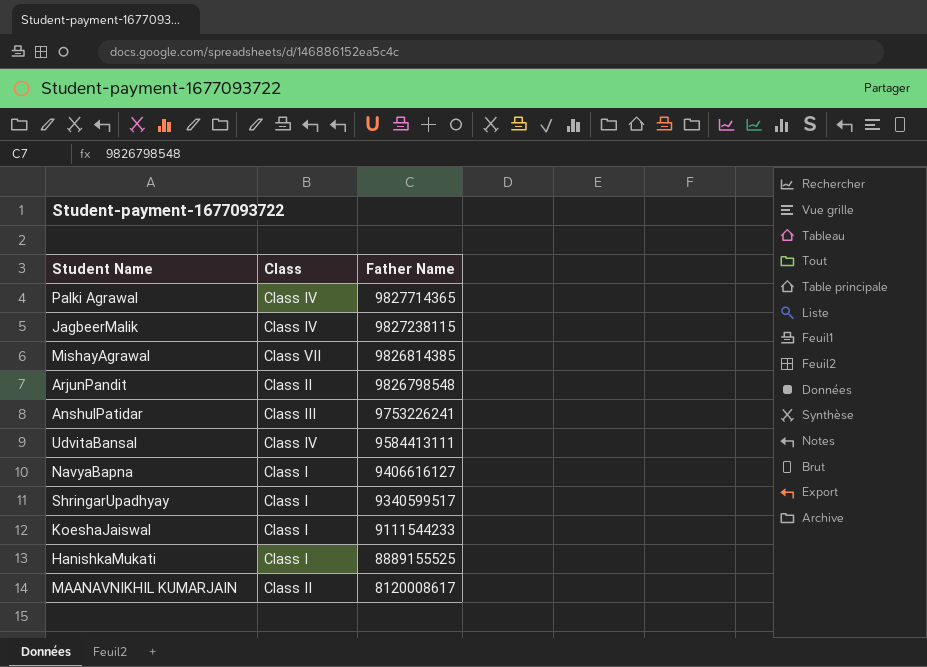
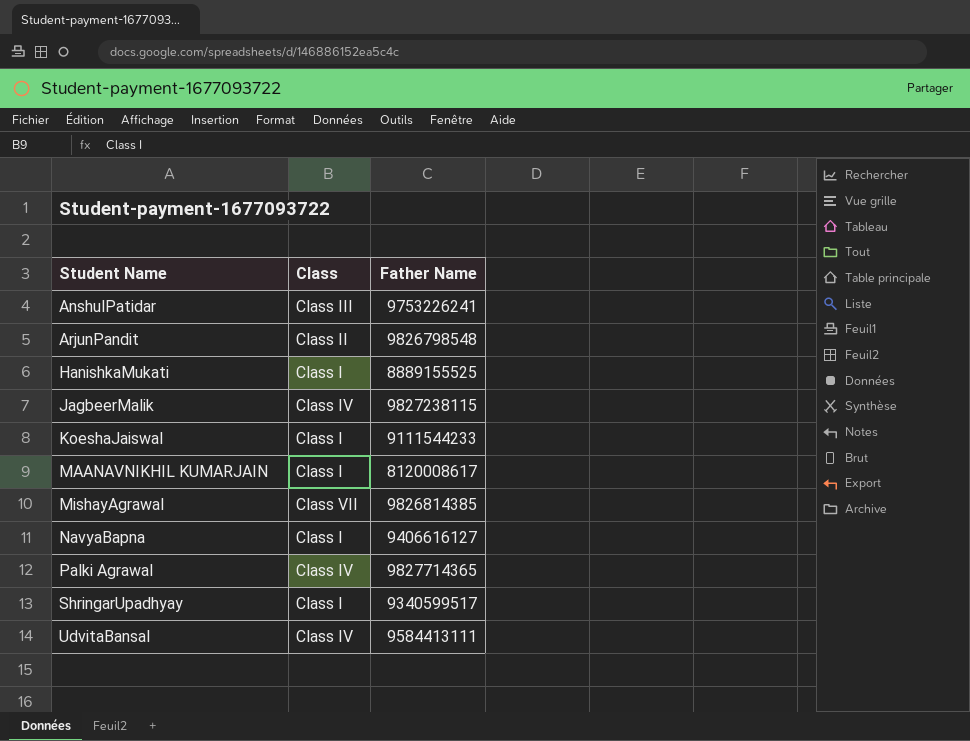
row order: Father Name descending -> Student Name ascending
MAANAVNIKHIL KUMARJAIN | Class: Class II -> Class I

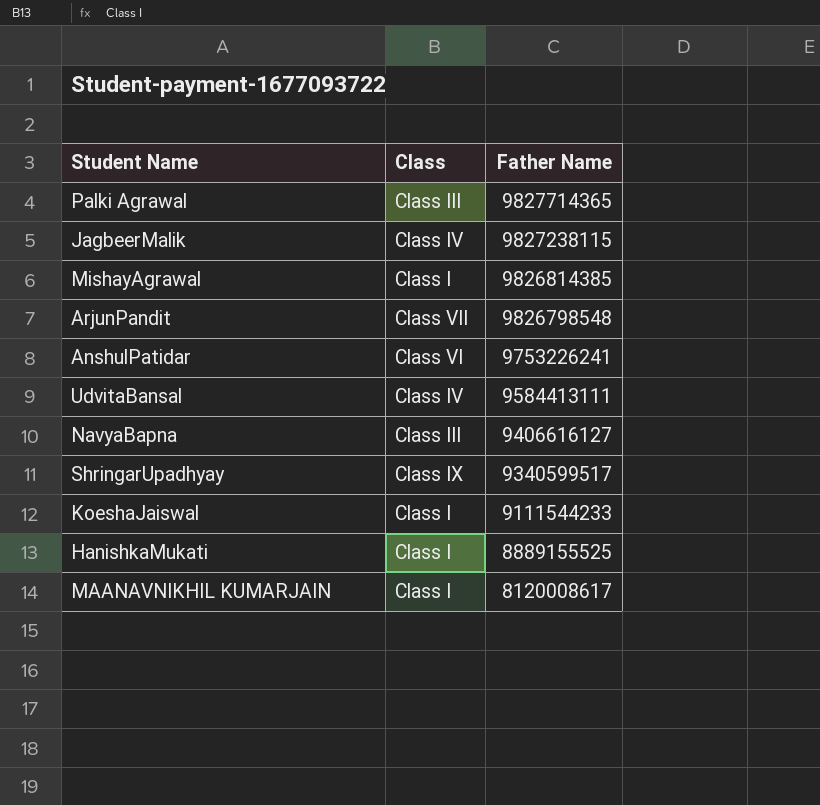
row order: Student Name ascending -> Father Name descending
Palki Agrawal | Class: Class IV -> Class III
MishayAgrawal | Class: Class VII -> Class I
ArjunPandit | Class: Class II -> Class VII
AnshulPatidar | Class: Class III -> Class VI
NavyaBapna | Class: Class I -> Class III
ShringarUpadhyay | Class: Class I -> Class IX

